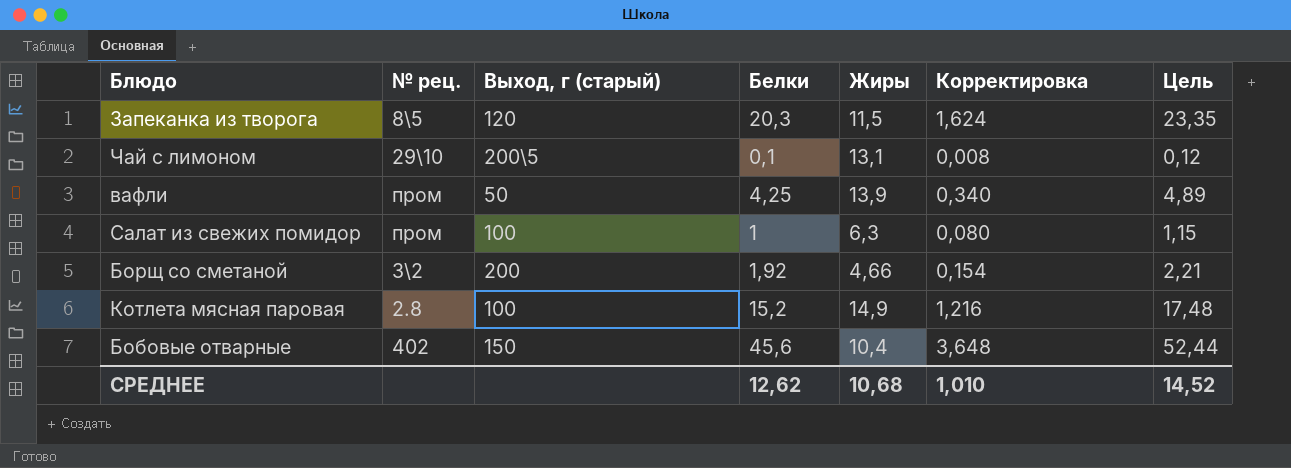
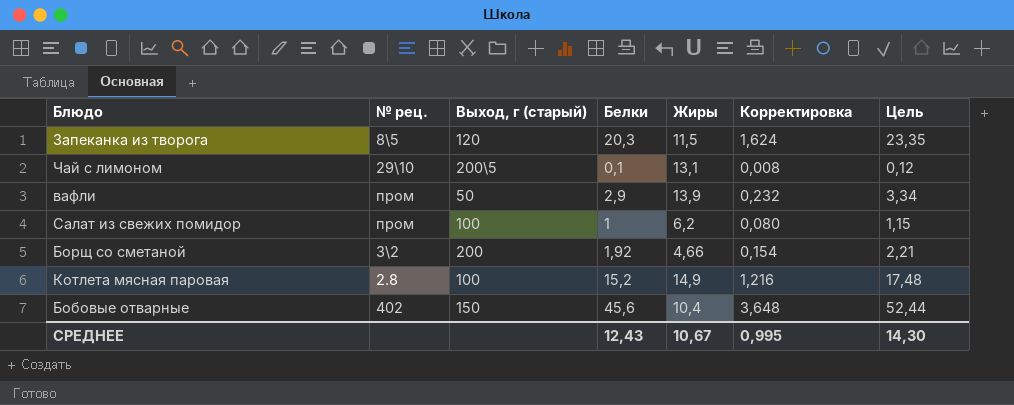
вафли | Белки: 4,25 -> 2,9
вафли | Корректировка: 0,340 -> 0,232
вафли | Цель: 4,89 -> 3,34
Салат из свежих помидор | Жиры: 6,3 -> 6,2
СРЕДНЕЕ | Белки: 12,62 -> 12,43
СРЕДНЕЕ | Жиры: 10,68 -> 10,67
СРЕДНЕЕ | Корректировка: 1,010 -> 0,995
СРЕДНЕЕ | Цель: 14,52 -> 14,30

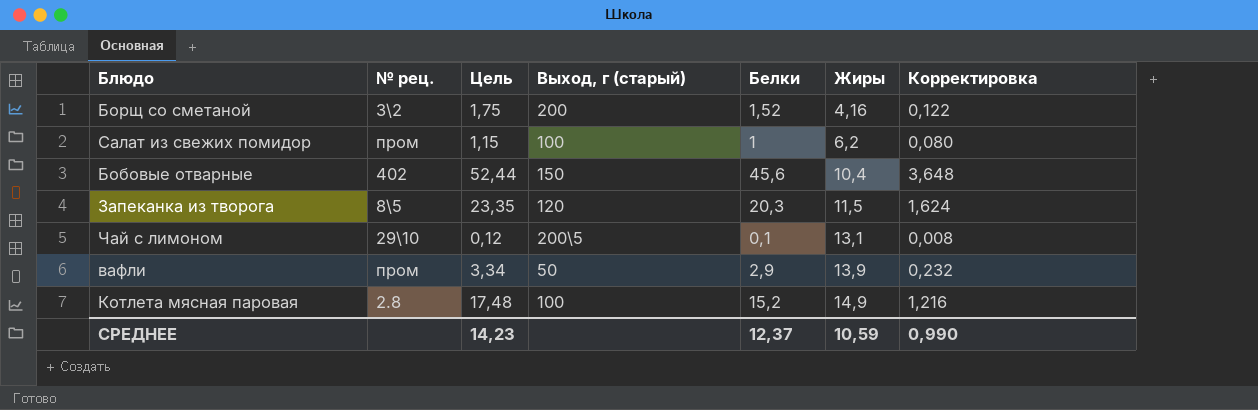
row order: none -> Жиры ascending
column Цель | position: 7 -> 3
Борщ со сметаной | Цель: 2,21 -> 1,75
Борщ со сметаной | Белки: 1,92 -> 1,52
Борщ со сметаной | Жиры: 4,66 -> 4,16
Борщ со сметаной | Корректировка: 0,154 -> 0,122
СРЕДНЕЕ | Цель: 14,30 -> 14,23
СРЕДНЕЕ | Белки: 12,43 -> 12,37
СРЕДНЕЕ | Жиры: 10,67 -> 10,59
СРЕДНЕЕ | Корректировка: 0,995 -> 0,990

